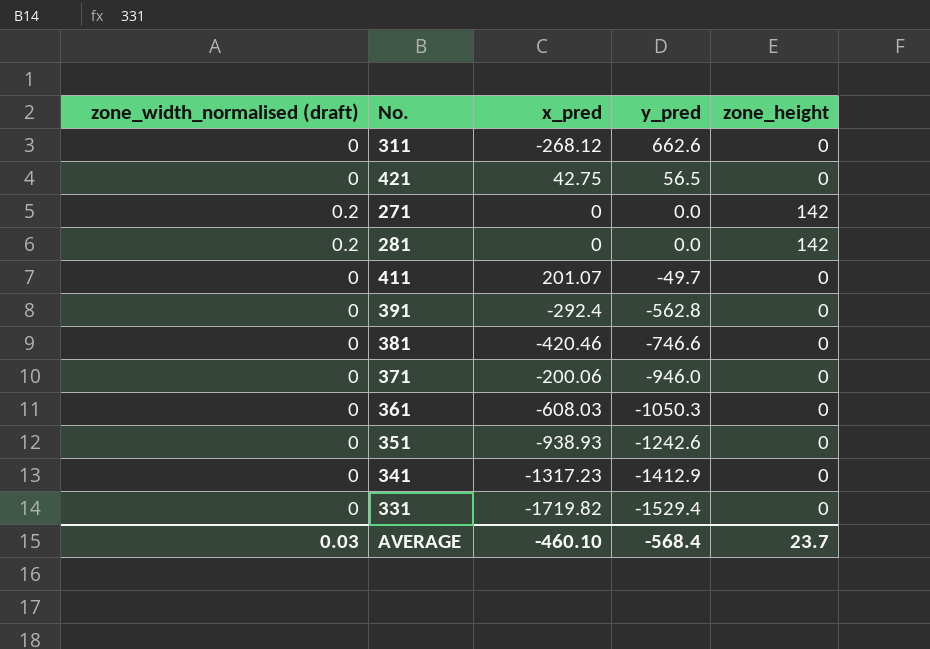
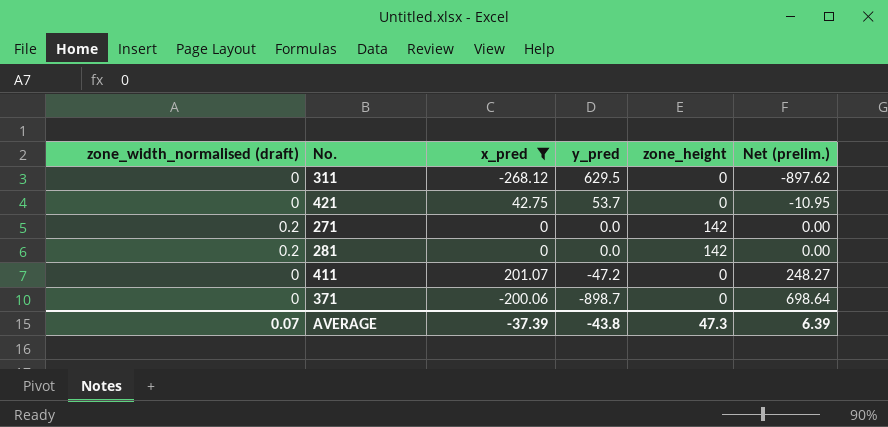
filter: none -> x_pred >= -268.12
column Net (prelim.) | formula: none -> [x_pred] - [y_pred]
311 | y_pred: 662.6 -> 629.5
421 | y_pred: 56.5 -> 53.7
411 | y_pred: -49.7 -> -47.2
371 | y_pred: -946.0 -> -898.7
AVERAGE | zone_width_normalised (draft): 0.03 -> 0.07
AVERAGE | x_pred: -460.10 -> -37.39
AVERAGE | y_pred: -568.4 -> -43.8
AVERAGE | zone_height: 23.7 -> 47.3

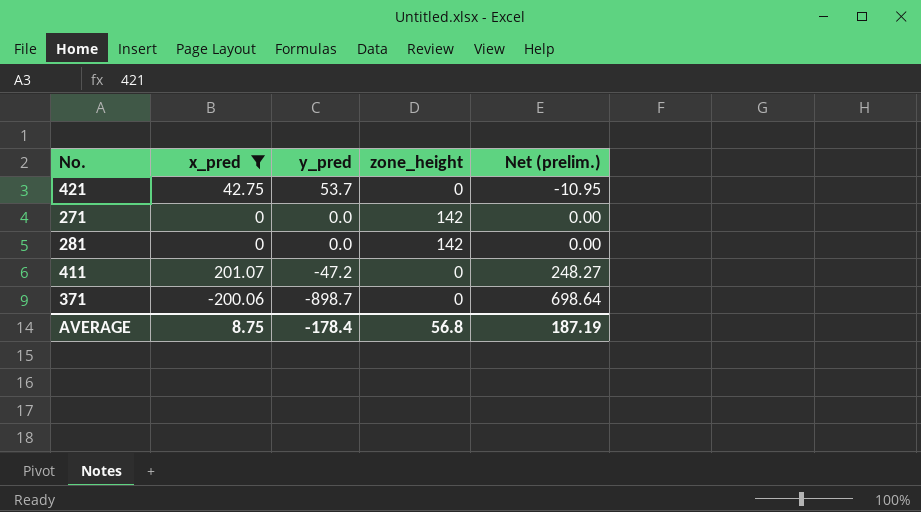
column zone_width_normalised (draft) | position: 1 -> none
row 311: 0 | -268.12 | 629.5 | 0 | -897.62 -> none
AVERAGE | x_pred: -37.39 -> 8.75
AVERAGE | y_pred: -43.8 -> -178.4
AVERAGE | zone_height: 47.3 -> 56.8
AVERAGE | Net (prelim.): 6.39 -> 187.19

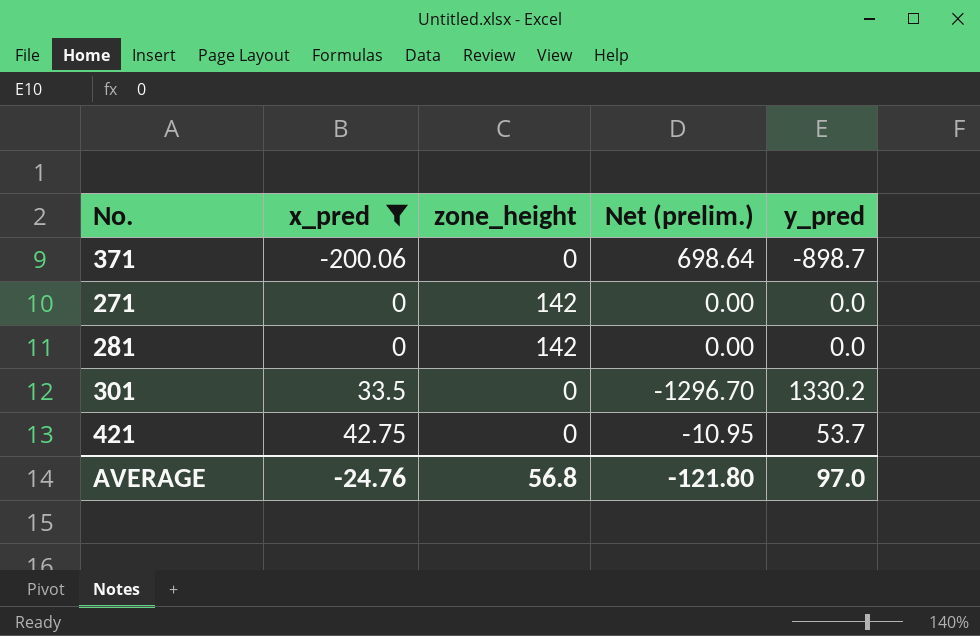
row order: y_pred descending -> x_pred ascending
column y_pred | position: 3 -> 5
row 411: 201.07 | -47.2 | 0 | 248.27 -> none
row 301: none -> 33.5 | 0 | -1296.70 | 1330.2
AVERAGE | x_pred: 8.75 -> -24.76
AVERAGE | Net (prelim.): 187.19 -> -121.80
AVERAGE | y_pred: -178.4 -> 97.0

